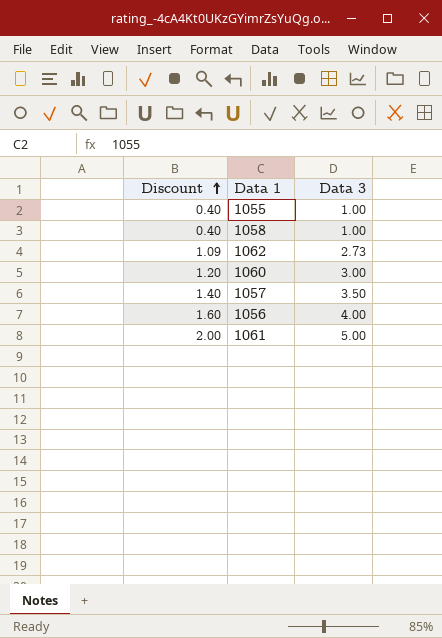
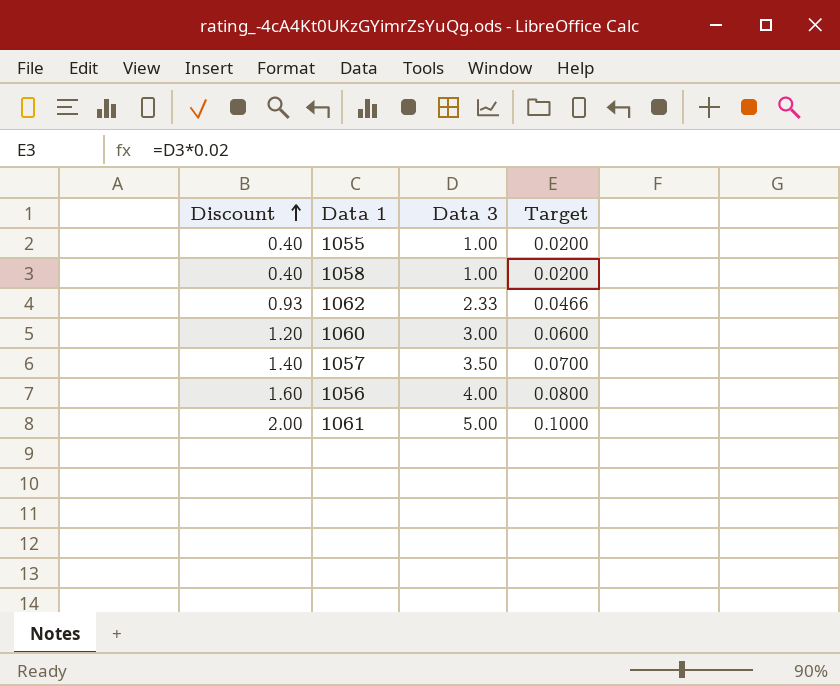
column Target | formula: none -> [Data 3] * 0.02
1062 | Discount: 1.09 -> 0.93
1062 | Data 3: 2.73 -> 2.33

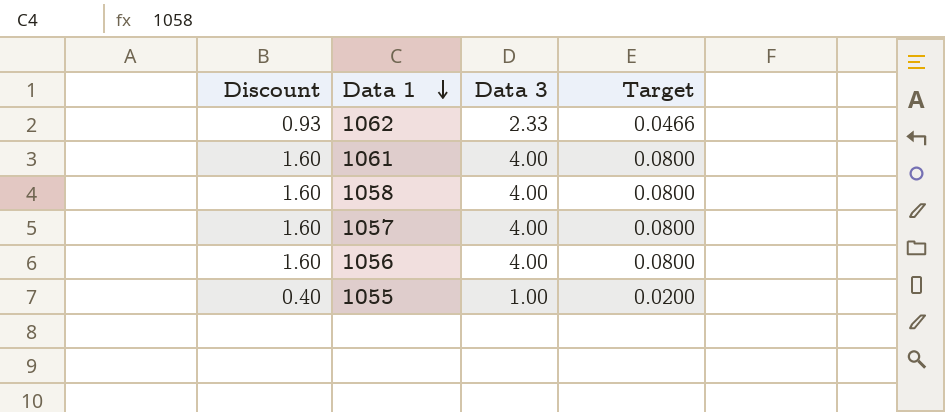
row order: Discount ascending -> Data 1 descending
row 1060: 1.20 | 3.00 | 0.0600 -> none
1061 | Discount: 2.00 -> 1.60
1061 | Data 3: 5.00 -> 4.00
1061 | Target: 0.1000 -> 0.0800
1058 | Discount: 0.40 -> 1.60
1058 | Data 3: 1.00 -> 4.00
1058 | Target: 0.0200 -> 0.0800
1057 | Discount: 1.40 -> 1.60
1057 | Data 3: 3.50 -> 4.00
1057 | Target: 0.0700 -> 0.0800

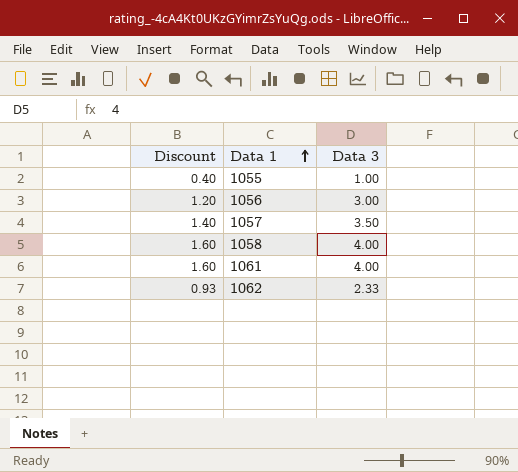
row order: Data 1 descending -> Data 1 ascending
column Target | formula: [Data 3] * 0.02 -> none
1056 | Discount: 1.60 -> 1.20
1056 | Data 3: 4.00 -> 3.00
1057 | Discount: 1.60 -> 1.40
1057 | Data 3: 4.00 -> 3.50

